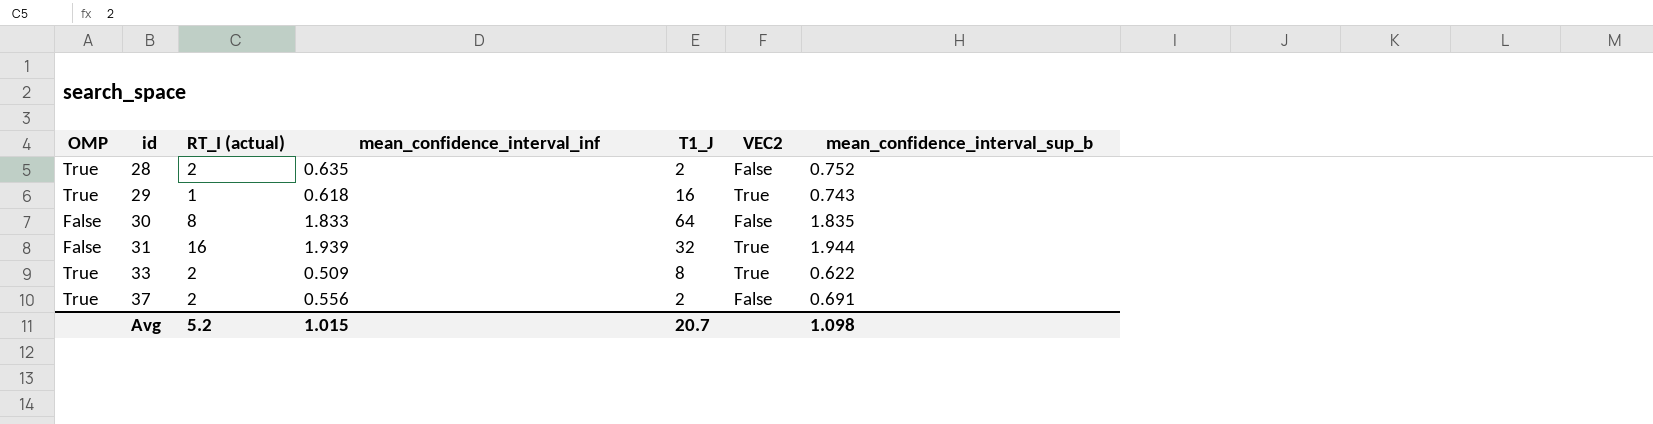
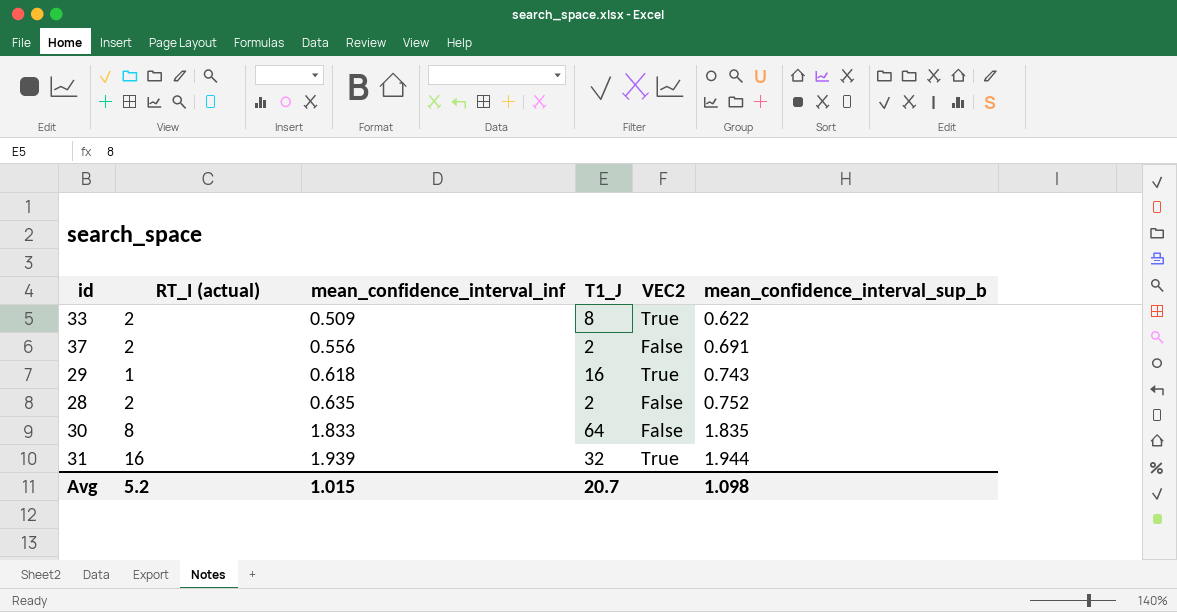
row order: id ascending -> mean_confidence_interval_inf ascending
column OMP | position: 1 -> none

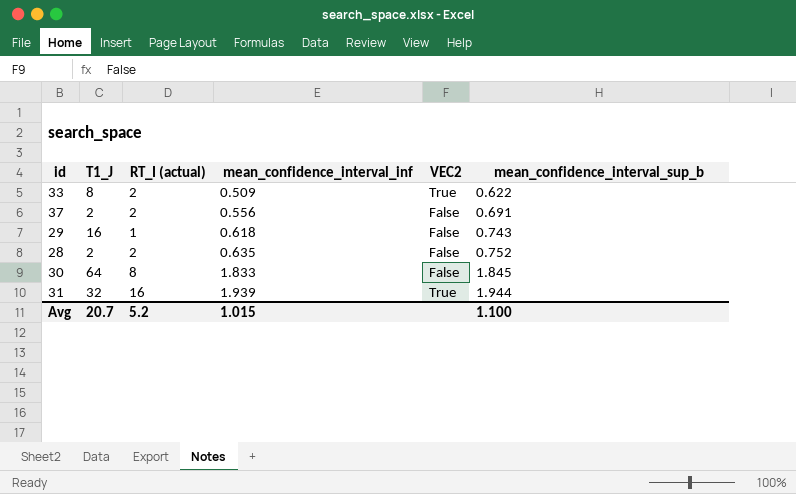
column T1_J | position: 4 -> 2
29 | VEC2: True -> False
30 | mean_confidence_interval_sup_b: 1.835 -> 1.845
Avg | mean_confidence_interval_sup_b: 1.098 -> 1.100

